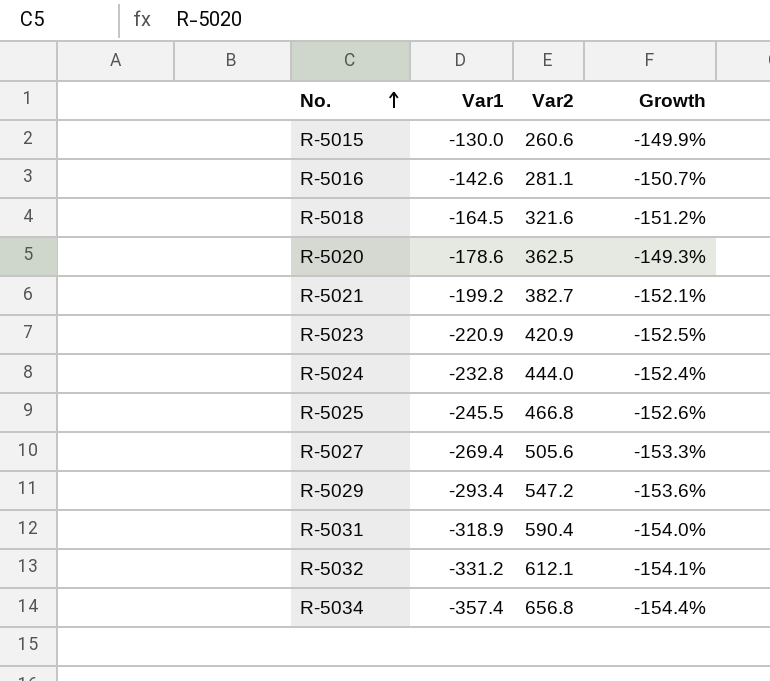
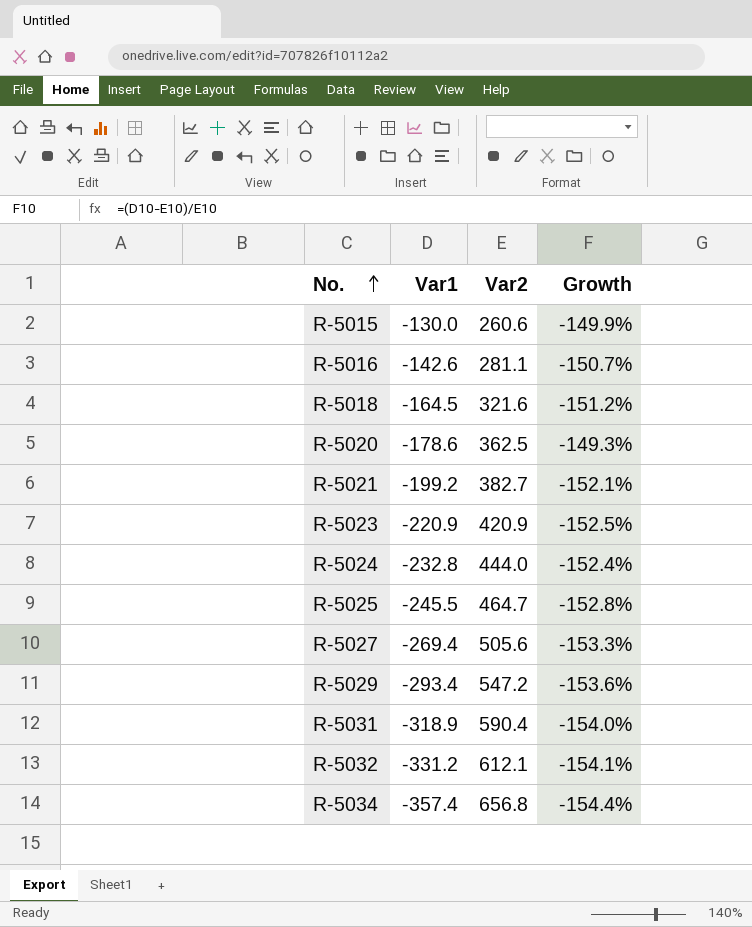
R-5025 | Var2: 466.8 -> 464.7
R-5025 | Growth: -152.6% -> -152.8%

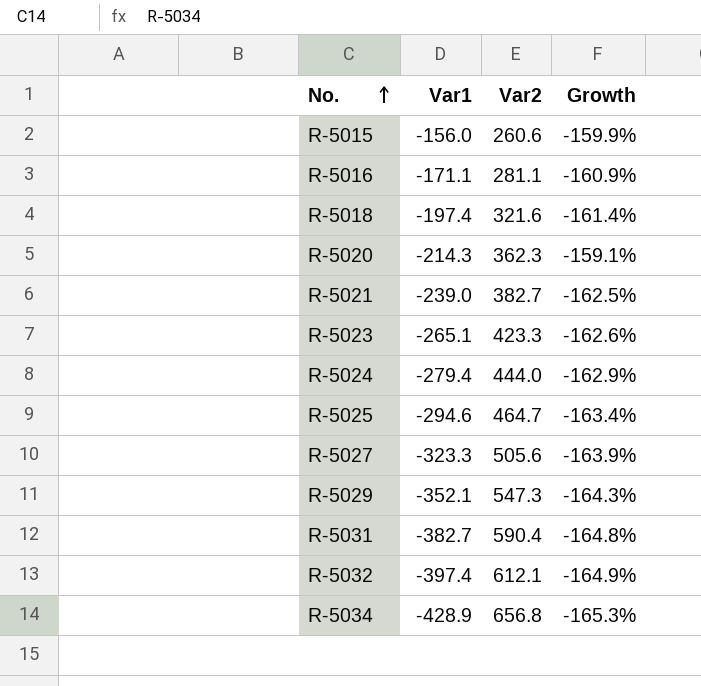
R-5015 | Var1: -130.0 -> -156.0
R-5015 | Growth: -149.9% -> -159.9%
R-5016 | Var1: -142.6 -> -171.1
R-5016 | Growth: -150.7% -> -160.9%
R-5018 | Var1: -164.5 -> -197.4
R-5018 | Growth: -151.2% -> -161.4%
R-5020 | Var1: -178.6 -> -214.3
R-5020 | Var2: 362.5 -> 362.3
R-5020 | Growth: -149.3% -> -159.1%
R-5021 | Var1: -199.2 -> -239.0
R-5021 | Growth: -152.1% -> -162.5%
R-5023 | Var1: -220.9 -> -265.1
R-5023 | Var2: 420.9 -> 423.3
R-5023 | Growth: -152.5% -> -162.6%
R-5024 | Var1: -232.8 -> -279.4
R-5024 | Growth: -152.4% -> -162.9%
R-5025 | Var1: -245.5 -> -294.6
R-5025 | Growth: -152.8% -> -163.4%
R-5027 | Var1: -269.4 -> -323.3
R-5027 | Growth: -153.3% -> -163.9%
R-5029 | Var1: -293.4 -> -352.1
R-5029 | Var2: 547.2 -> 547.3
R-5029 | Growth: -153.6% -> -164.3%
R-5031 | Var1: -318.9 -> -382.7
R-5031 | Growth: -154.0% -> -164.8%
R-5032 | Var1: -331.2 -> -397.4
R-5032 | Growth: -154.1% -> -164.9%
R-5034 | Var1: -357.4 -> -428.9
R-5034 | Growth: -154.4% -> -165.3%

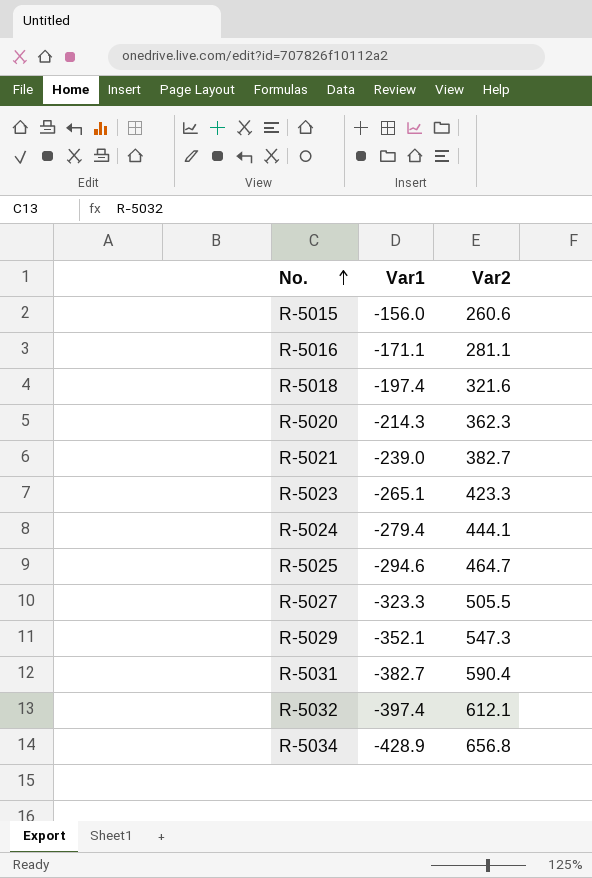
column Growth | formula: ([Var1] - [Var2]) / [Var2] -> none
R-5024 | Var2: 444.0 -> 444.1
R-5027 | Var2: 505.6 -> 505.5

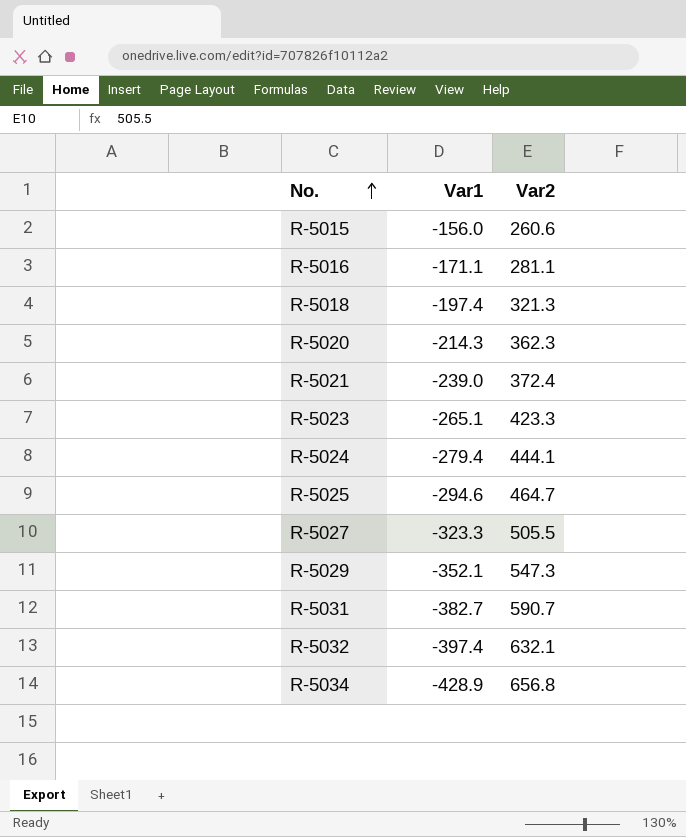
R-5018 | Var2: 321.6 -> 321.3
R-5021 | Var2: 382.7 -> 372.4
R-5031 | Var2: 590.4 -> 590.7
R-5032 | Var2: 612.1 -> 632.1

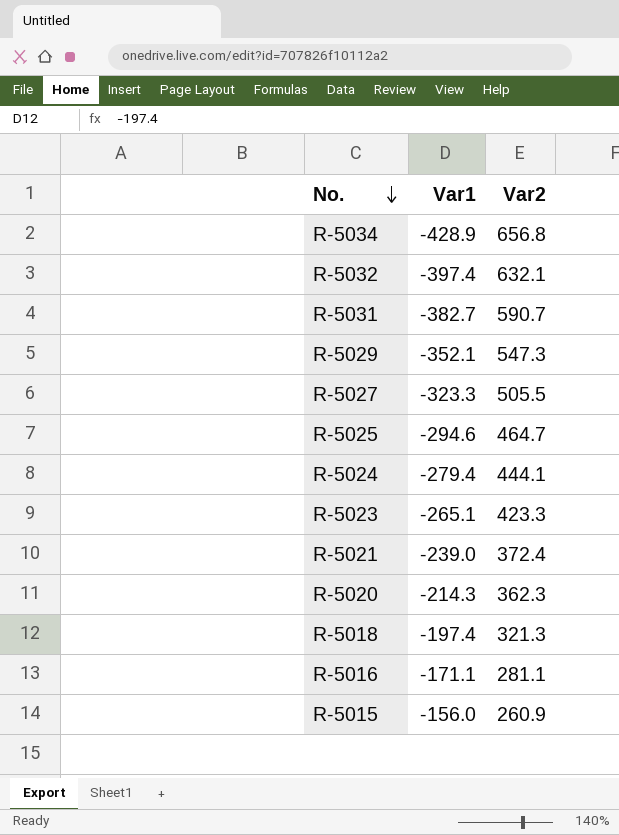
row order: No. ascending -> No. descending
R-5015 | Var2: 260.6 -> 260.9

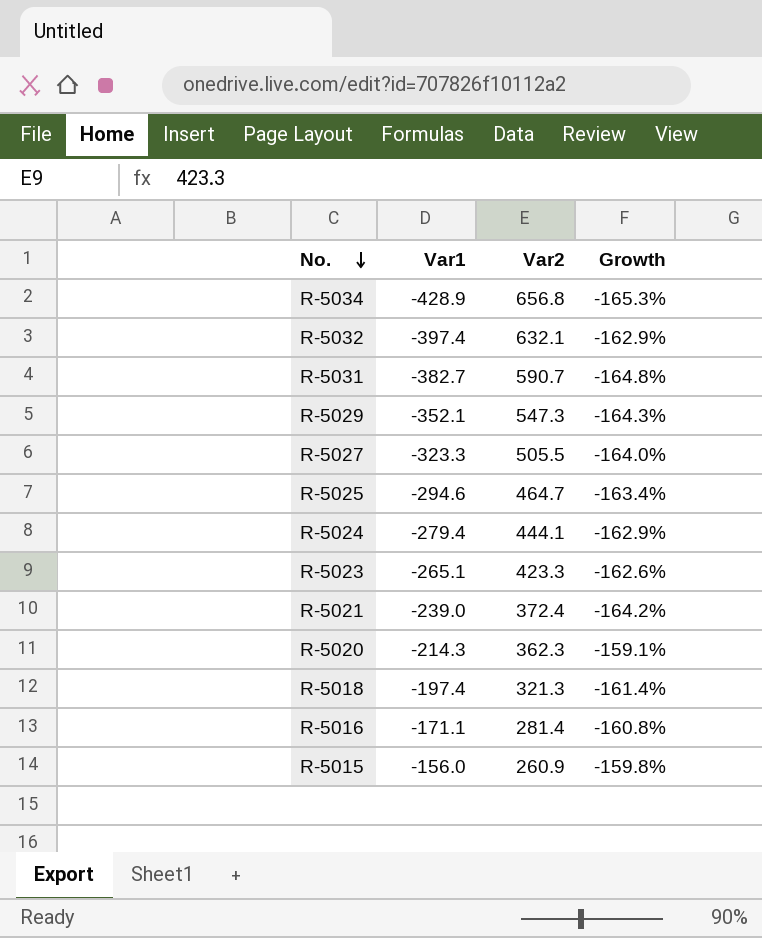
column Growth | formula: none -> ([Var1] - [Var2]) / [Var2]
R-5016 | Var2: 281.1 -> 281.4

